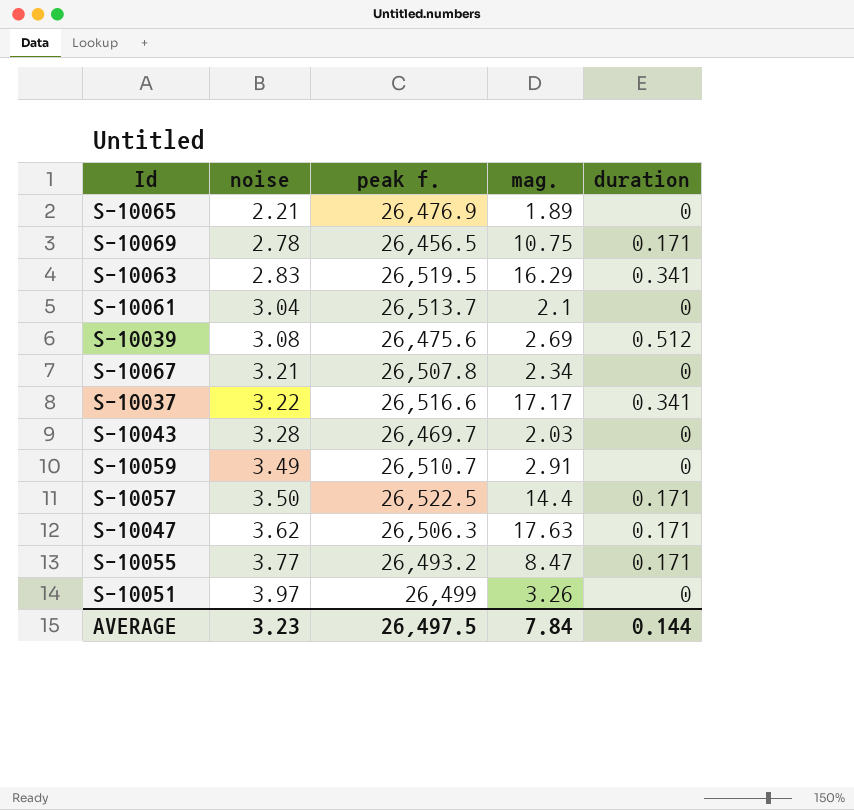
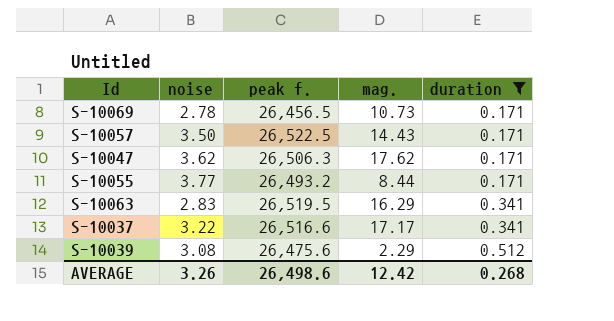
filter: none -> duration != 0
row order: noise ascending -> duration ascending
S-10069 | mag.: 10.75 -> 10.73
S-10057 | mag.: 14.4 -> 14.43
S-10047 | mag.: 17.63 -> 17.62
S-10055 | mag.: 8.47 -> 8.44
S-10039 | mag.: 2.69 -> 2.29
AVERAGE | noise: 3.23 -> 3.26
AVERAGE | peak f.: 26,497.5 -> 26,498.6
AVERAGE | mag.: 7.84 -> 12.42
AVERAGE | duration: 0.144 -> 0.268

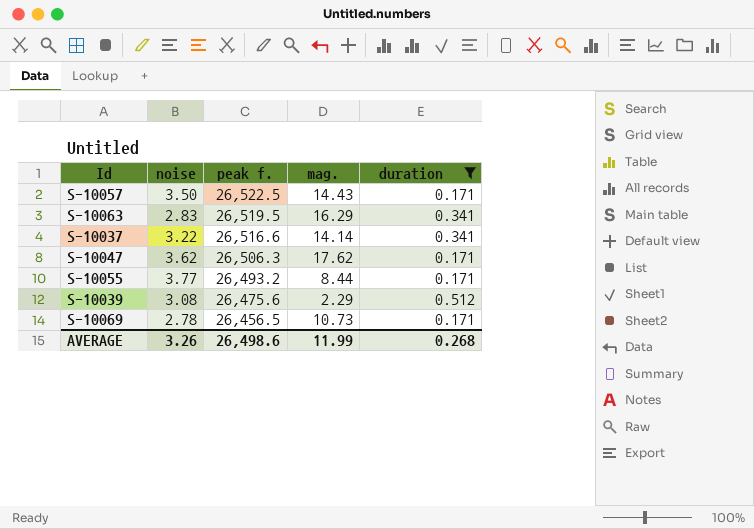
row order: duration ascending -> peak f. descending
S-10037 | mag.: 17.17 -> 14.14
AVERAGE | mag.: 12.42 -> 11.99

